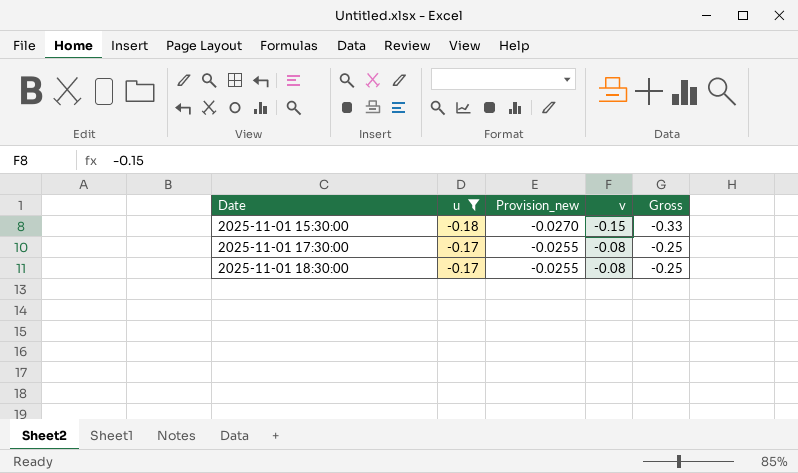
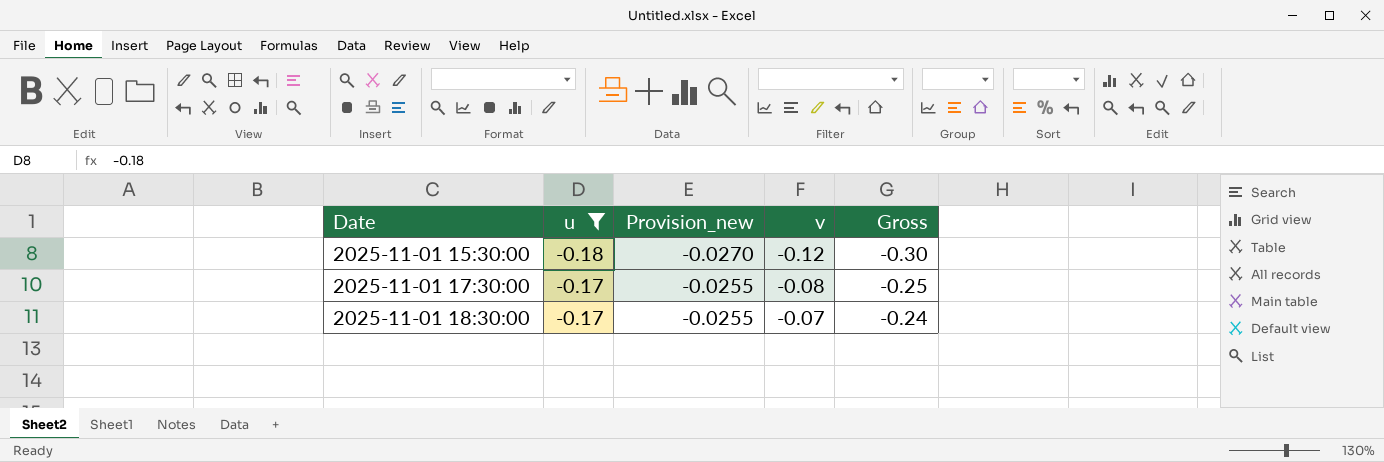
2025-11-01 15:30:00 | v: -0.15 -> -0.12
2025-11-01 15:30:00 | Gross: -0.33 -> -0.30
2025-11-01 18:30:00 | v: -0.08 -> -0.07
2025-11-01 18:30:00 | Gross: -0.25 -> -0.24

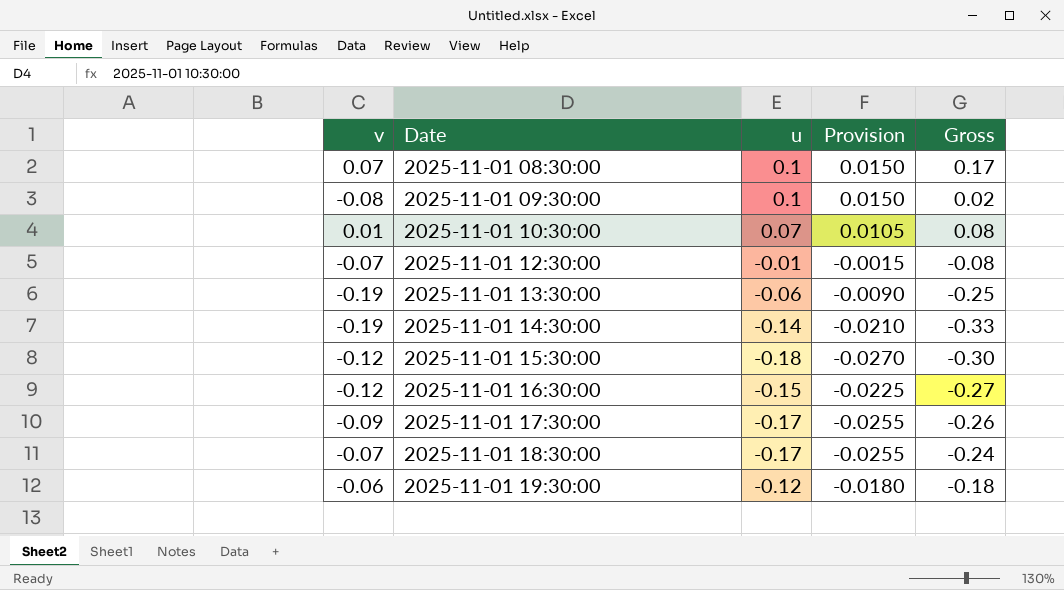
filter: u <= -0.17 -> none
column v | position: 4 -> 1
column name: Provision_new -> Provision
2025-11-01 17:30:00 | v: -0.08 -> -0.09
2025-11-01 17:30:00 | Gross: -0.25 -> -0.26

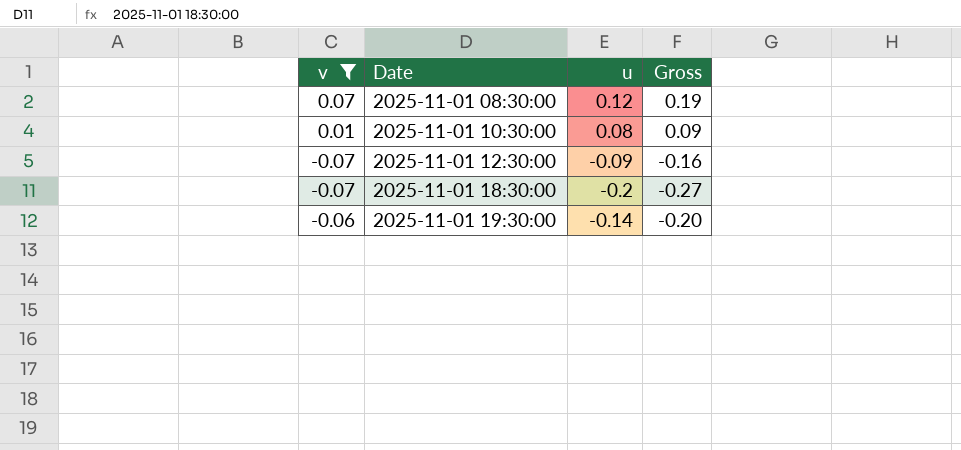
filter: none -> v >= -0.07
column Provision | formula: [u] * 0.15 -> none
2025-11-01 08:30:00 | u: 0.1 -> 0.12
2025-11-01 08:30:00 | Gross: 0.17 -> 0.19
2025-11-01 10:30:00 | u: 0.07 -> 0.08
2025-11-01 10:30:00 | Gross: 0.08 -> 0.09
2025-11-01 12:30:00 | u: -0.01 -> -0.09
2025-11-01 12:30:00 | Gross: -0.08 -> -0.16
2025-11-01 18:30:00 | u: -0.17 -> -0.2
2025-11-01 18:30:00 | Gross: -0.24 -> -0.27
2025-11-01 19:30:00 | u: -0.12 -> -0.14
2025-11-01 19:30:00 | Gross: -0.18 -> -0.20

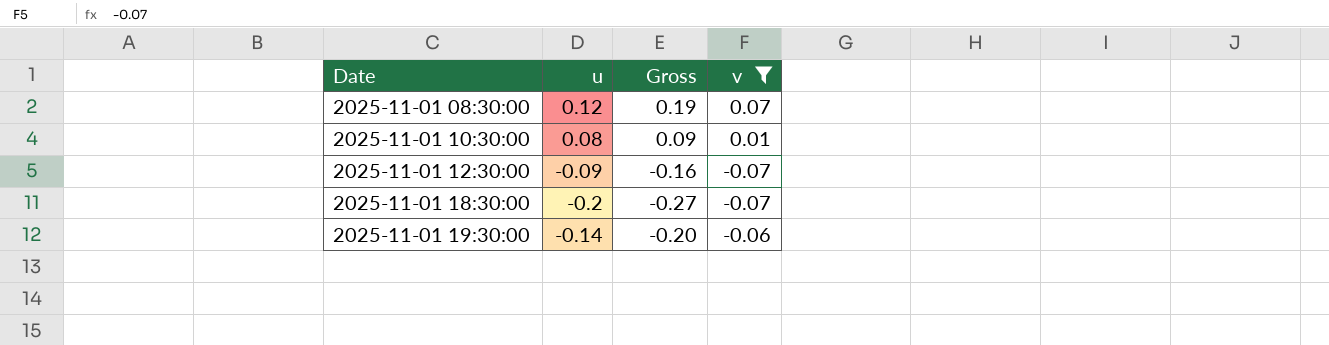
column v | position: 1 -> 4

